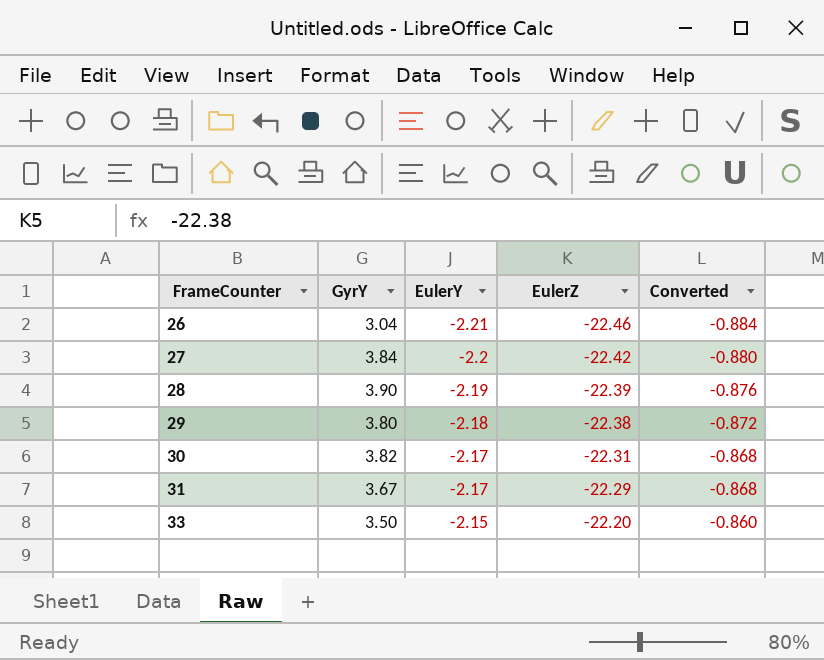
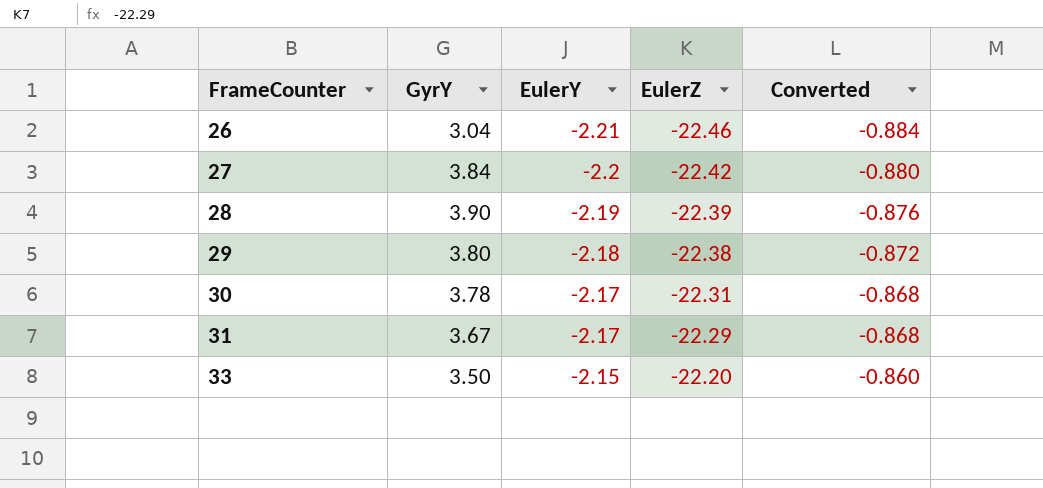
30 | GyrY: 3.82 -> 3.78

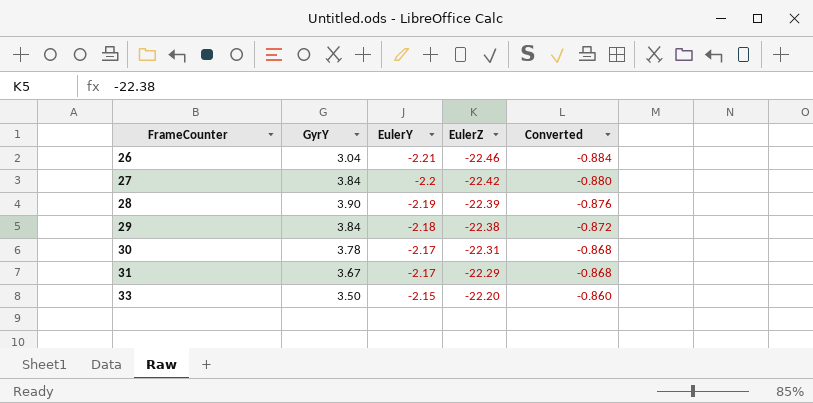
29 | GyrY: 3.80 -> 3.84

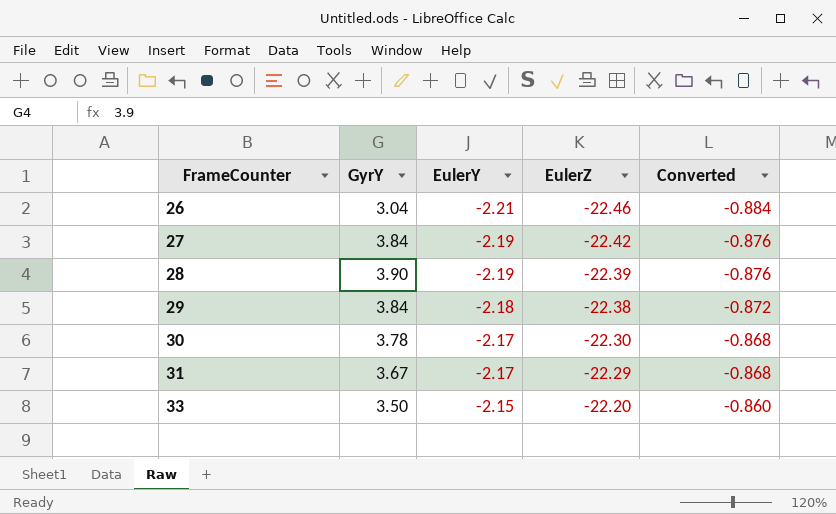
27 | EulerY: -2.2 -> -2.19
27 | Converted: -0.880 -> -0.876
30 | EulerZ: -22.31 -> -22.30

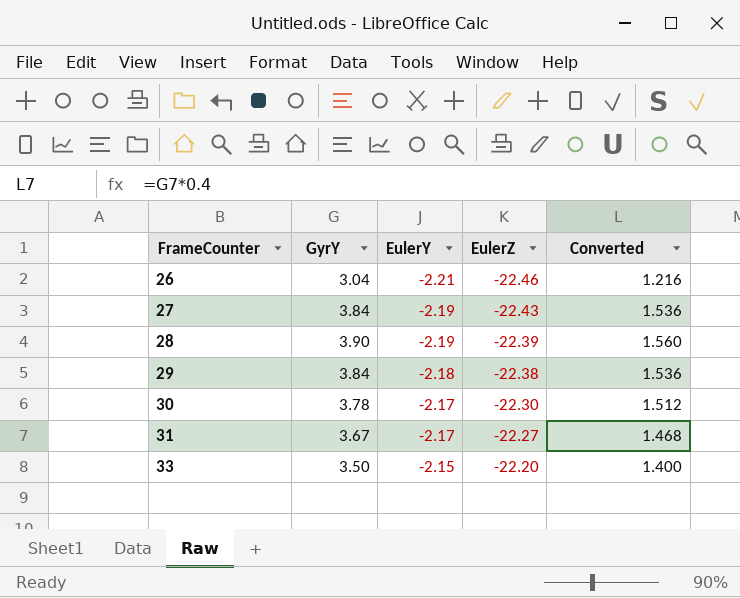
column Converted | formula: [EulerY] * 0.4 -> [GyrY] * 0.4
27 | EulerZ: -22.42 -> -22.43
31 | EulerZ: -22.29 -> -22.27

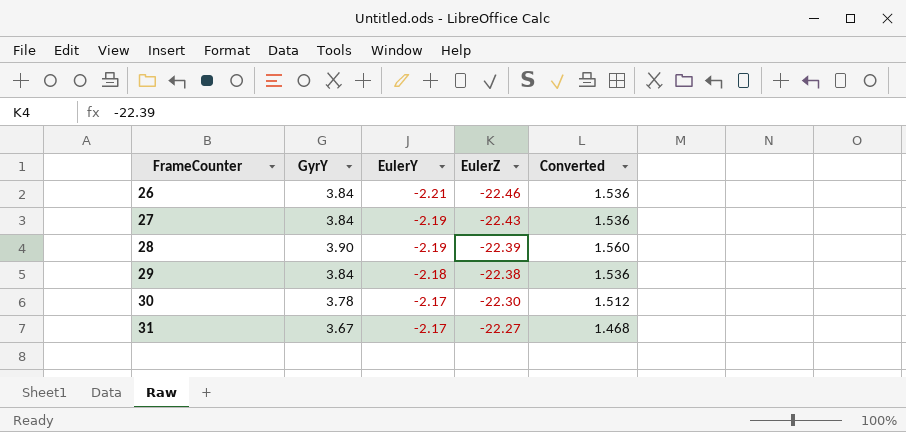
row 33: 3.50 | -2.15 | -22.20 | 1.400 -> none
26 | GyrY: 3.04 -> 3.84
26 | Converted: 1.216 -> 1.536

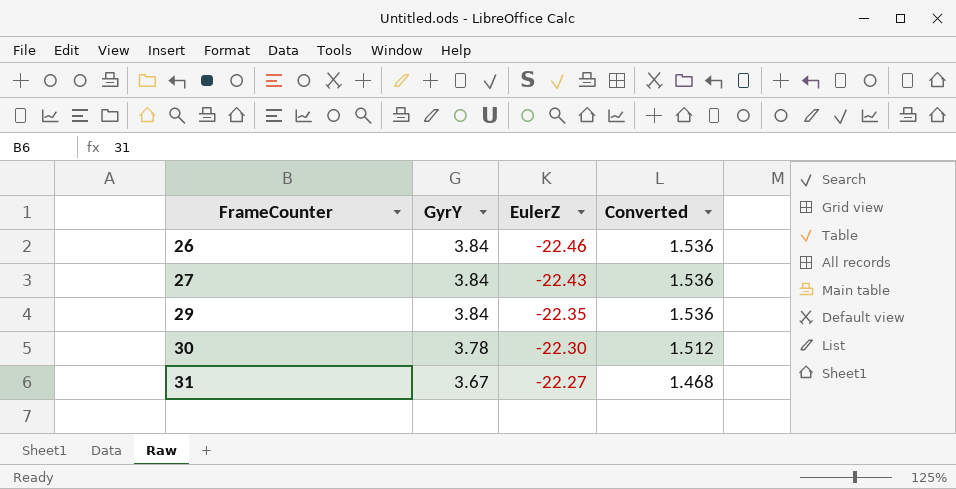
column EulerY | position: 3 -> none
row 28: 3.90 | -2.19 | -22.39 | 1.560 -> none
29 | EulerZ: -22.38 -> -22.35

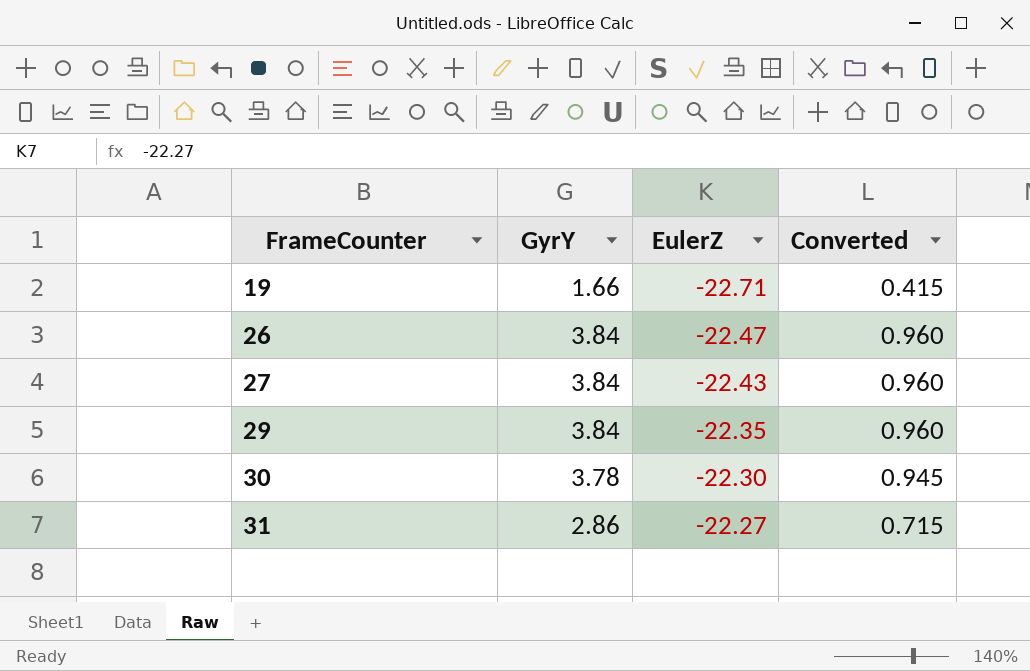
column Converted | formula: [GyrY] * 0.4 -> [GyrY] * 0.25
row 19: none -> 1.66 | -22.71 | 0.415
26 | EulerZ: -22.46 -> -22.47
31 | GyrY: 3.67 -> 2.86

